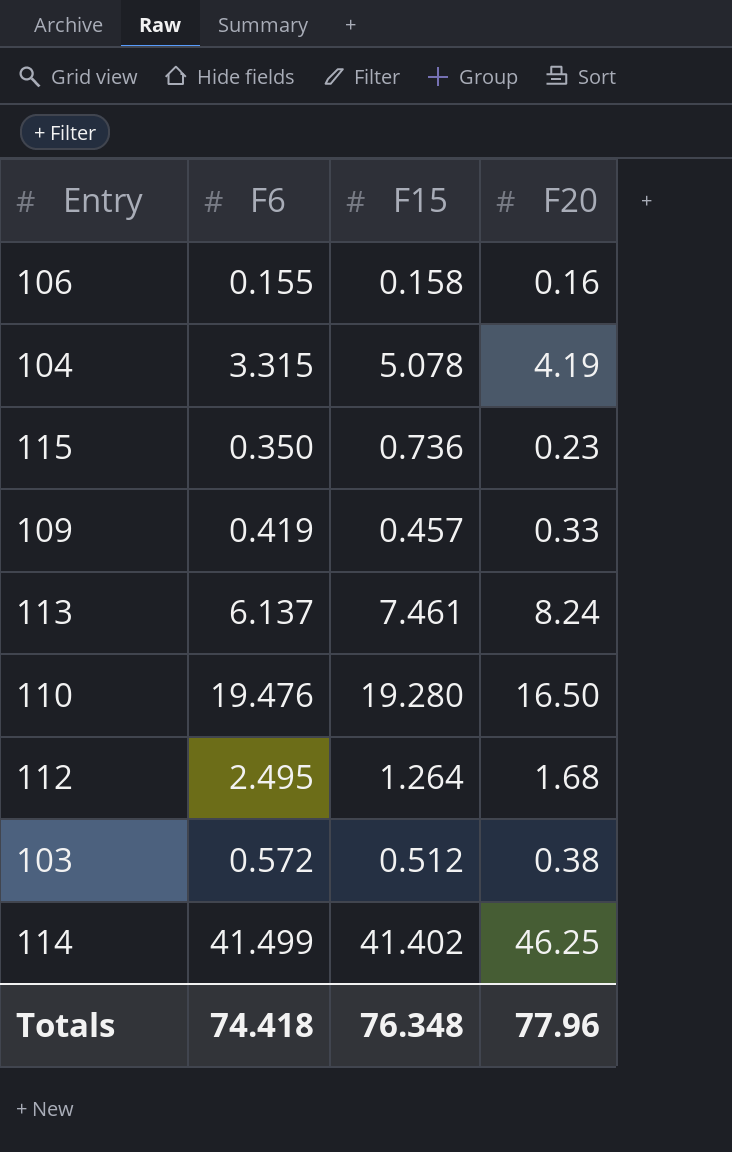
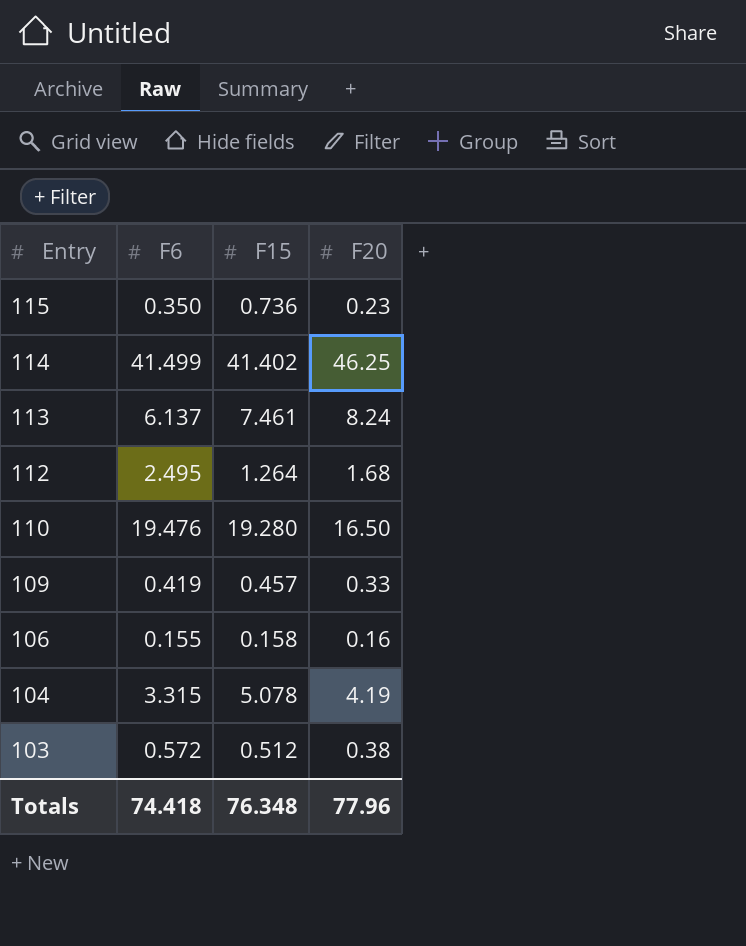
row order: none -> Entry descending

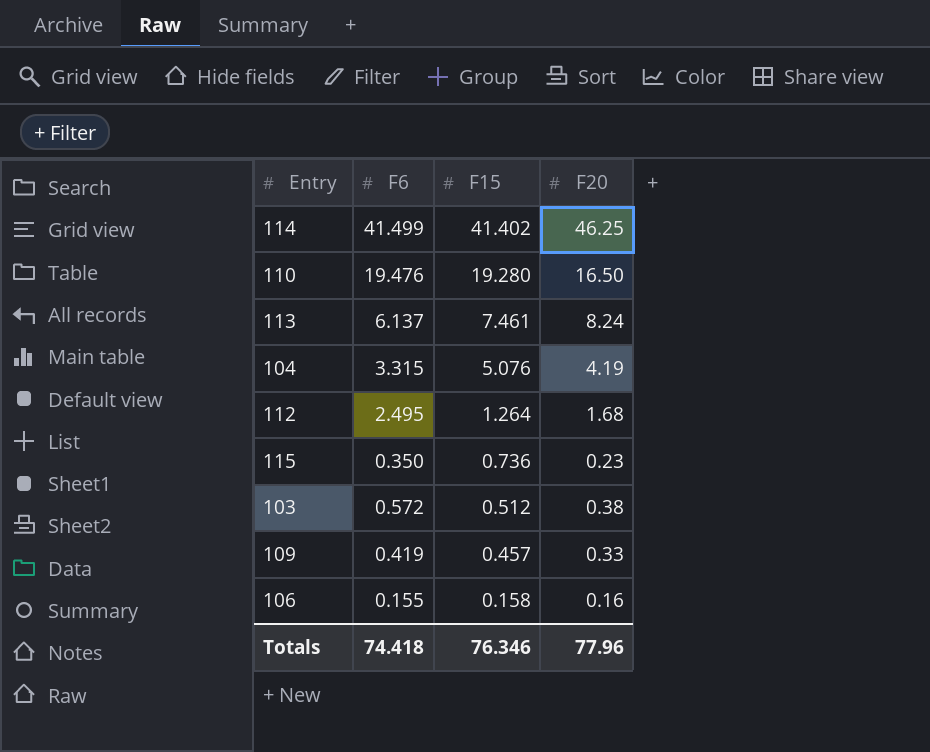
row order: Entry descending -> F15 descending
104 | F15: 5.078 -> 5.076
Totals | F15: 76.348 -> 76.346

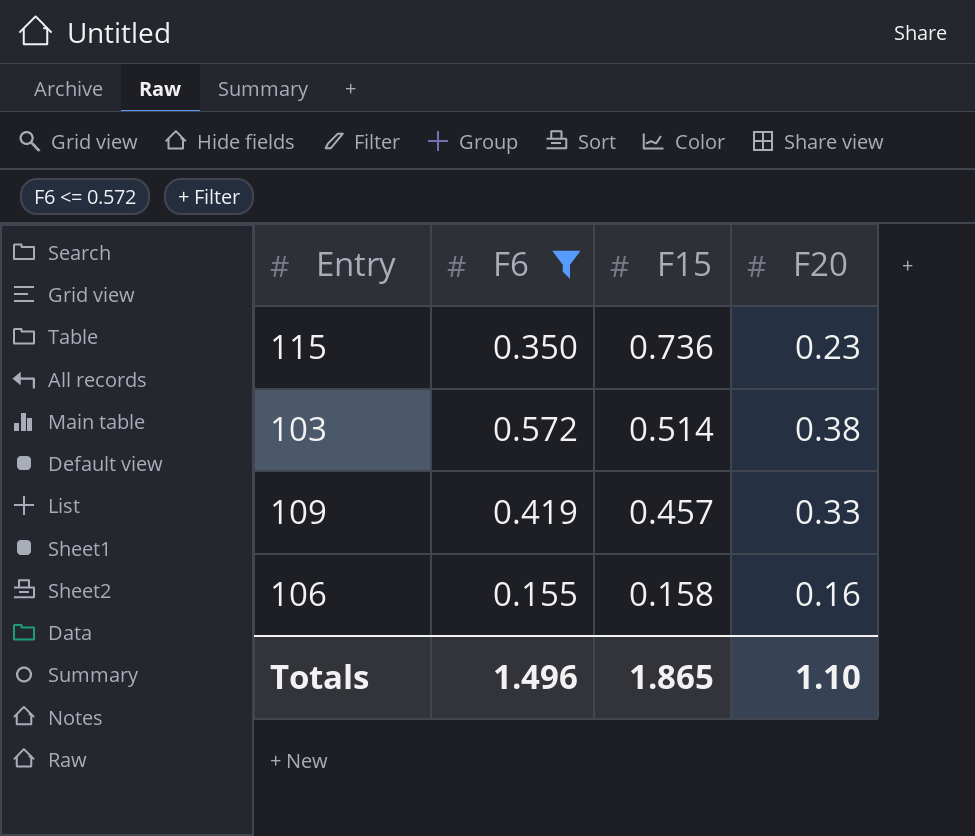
filter: none -> F6 <= 0.572
103 | F15: 0.512 -> 0.514
Totals | F6: 74.418 -> 1.496
Totals | F15: 76.346 -> 1.865
Totals | F20: 77.96 -> 1.10

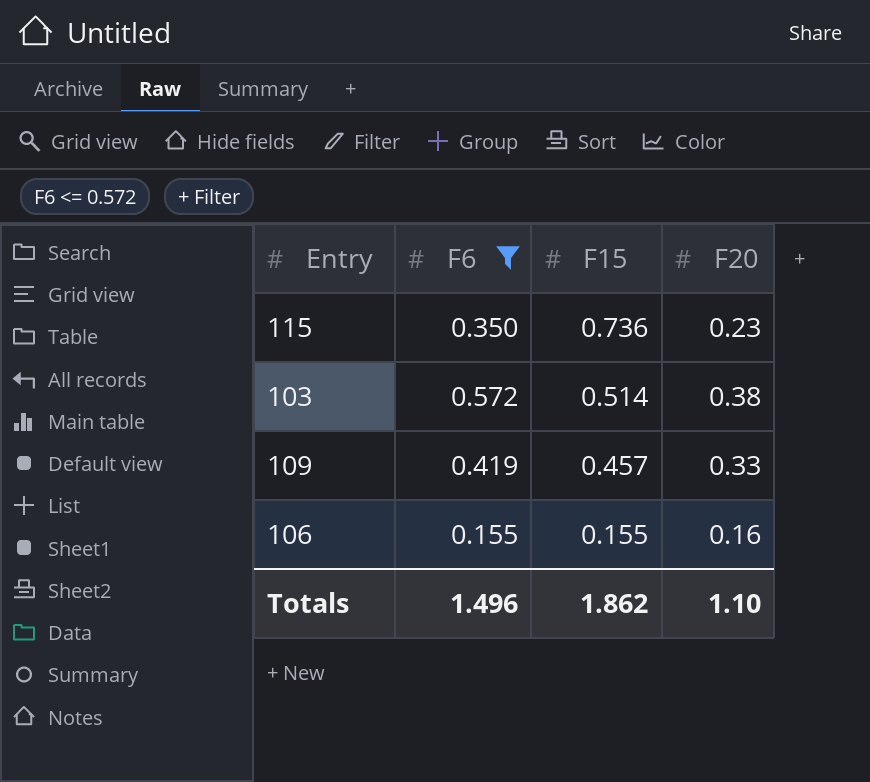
106 | F15: 0.158 -> 0.155
Totals | F15: 1.865 -> 1.862

